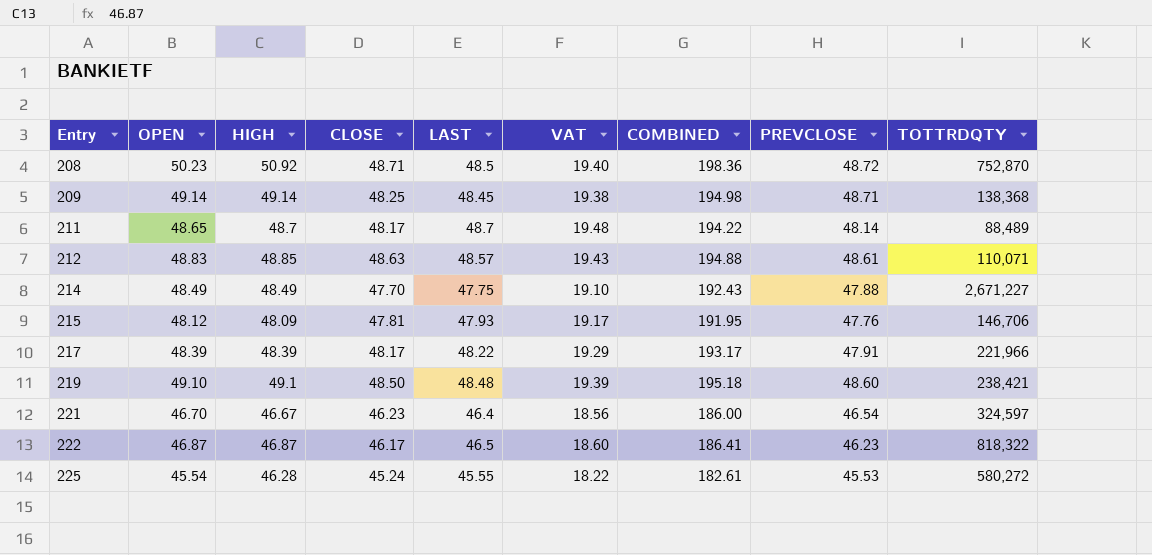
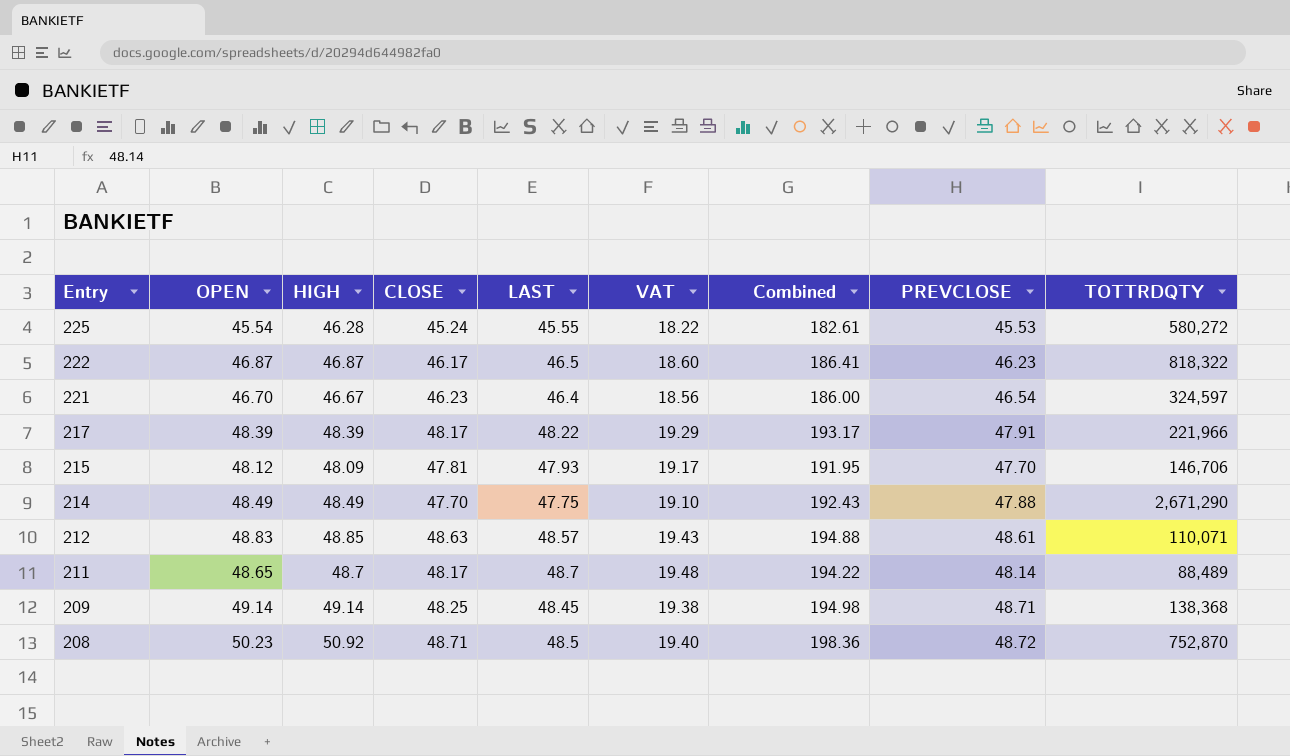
row order: Entry ascending -> Entry descending
column name: COMBINED -> Combined
row 219: 49.10 | 49.1 | 48.50 | 48.48 | 19.39 | 195.18 | 48.60 | 238,421 -> none
215 | PREVCLOSE: 47.76 -> 47.70
214 | TOTTRDQTY: 2,671,227 -> 2,671,290

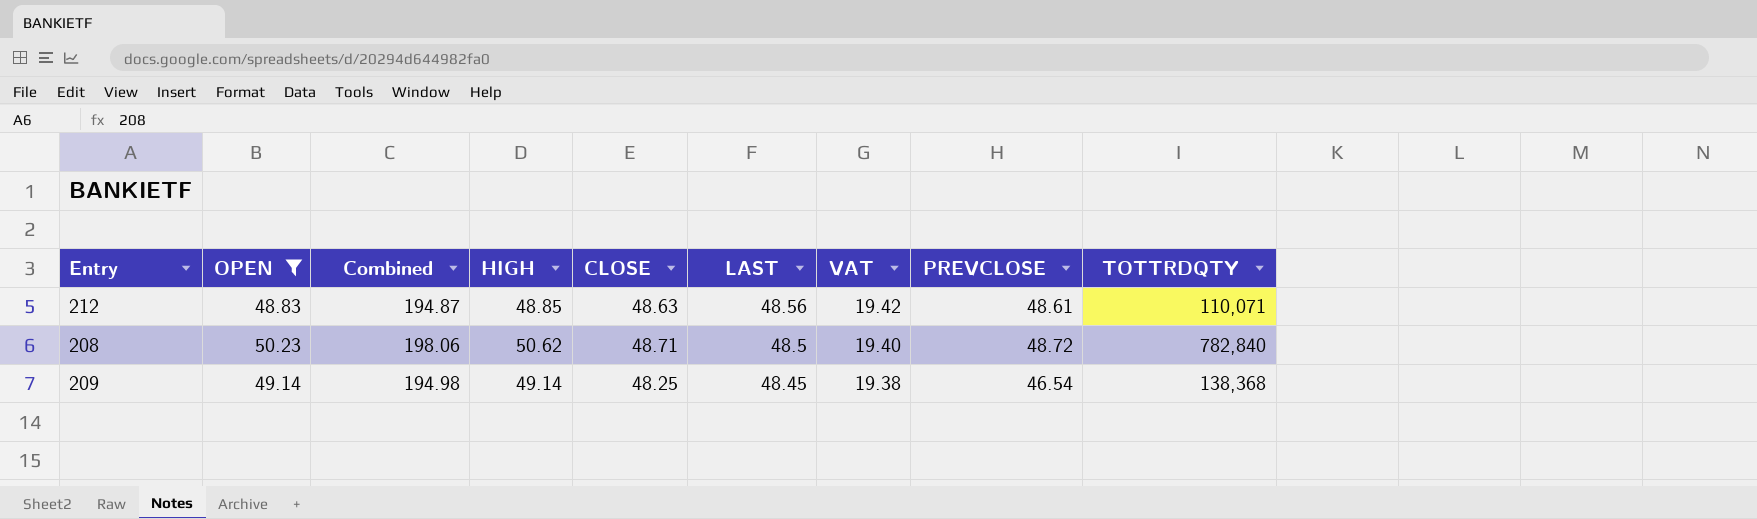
filter: none -> OPEN >= 48.83
row order: Entry descending -> LAST descending
column Combined | position: 7 -> 3
212 | Combined: 194.88 -> 194.87
212 | LAST: 48.57 -> 48.56
212 | VAT: 19.43 -> 19.42
208 | Combined: 198.36 -> 198.06
208 | HIGH: 50.92 -> 50.62
208 | TOTTRDQTY: 752,870 -> 782,840
209 | PREVCLOSE: 48.71 -> 46.54

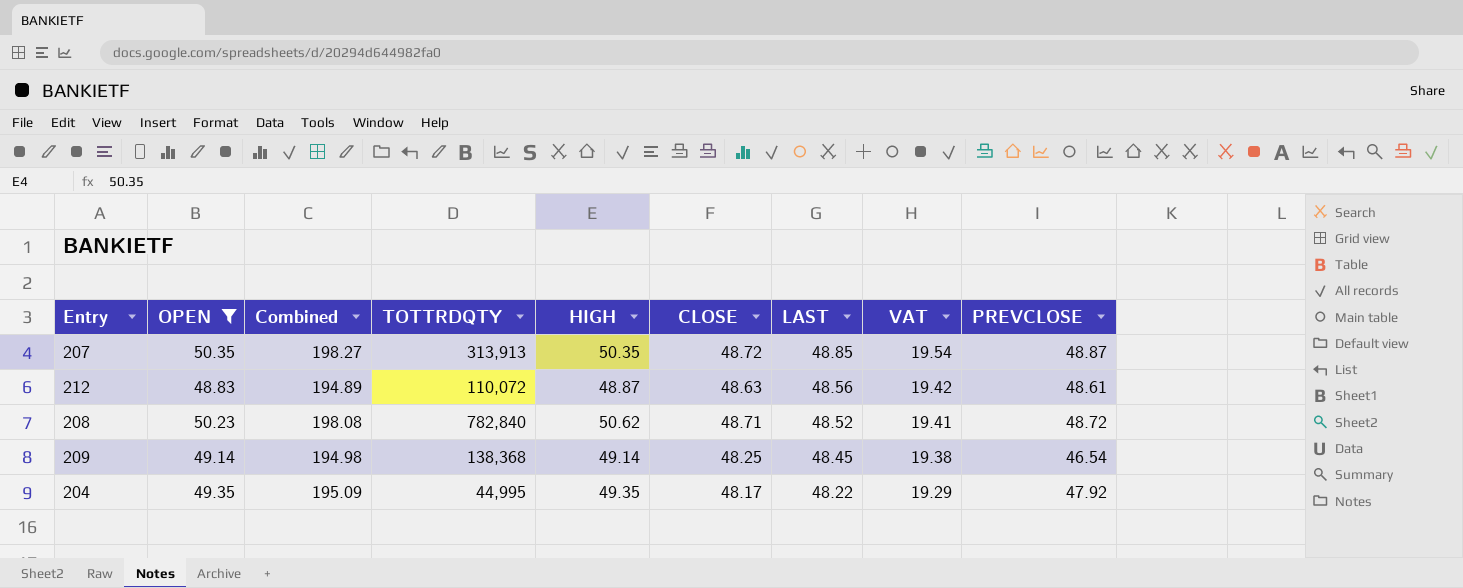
column TOTTRDQTY | position: 9 -> 4
row 207: none -> 50.35 | 198.27 | 313,913 | 50.35 | 48.72 | 48.85 | 19.54 | 48.87
212 | Combined: 194.87 -> 194.89
212 | TOTTRDQTY: 110,071 -> 110,072
212 | HIGH: 48.85 -> 48.87
208 | Combined: 198.06 -> 198.08
208 | LAST: 48.5 -> 48.52
208 | VAT: 19.40 -> 19.41
row 204: none -> 49.35 | 195.09 | 44,995 | 49.35 | 48.17 | 48.22 | 19.29 | 47.92

